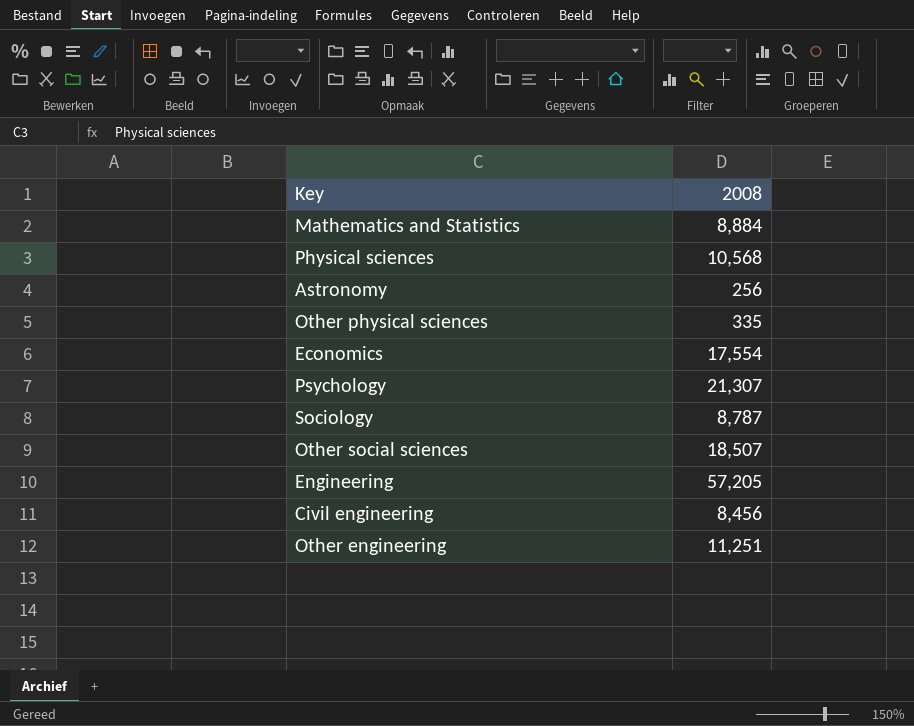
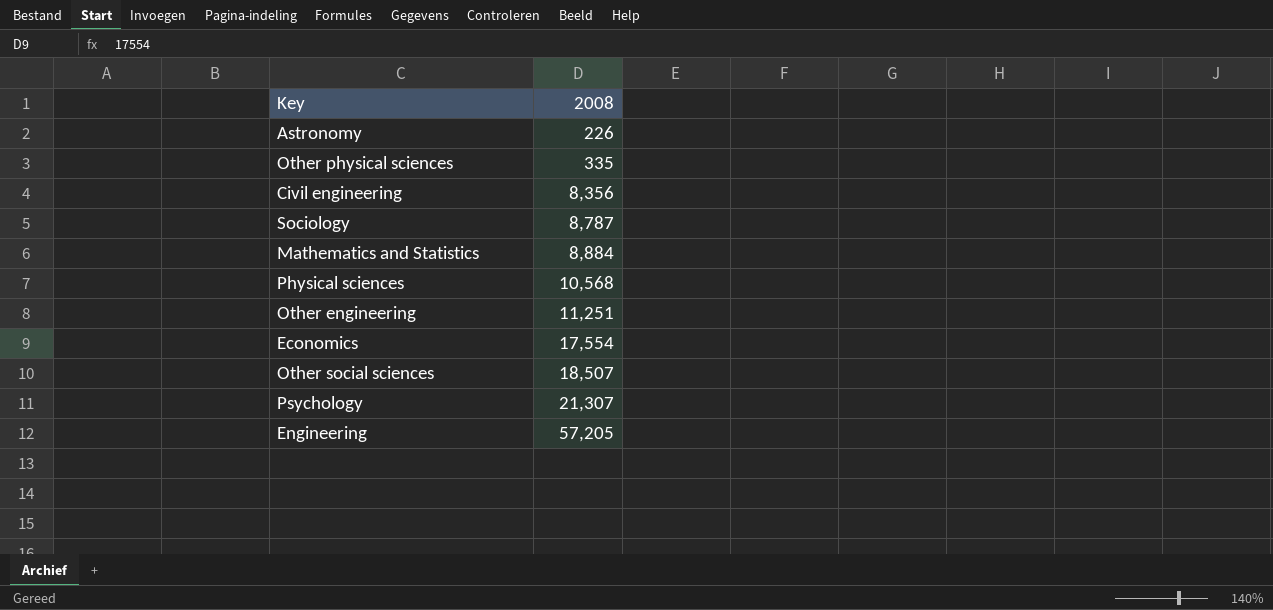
row order: none -> 2008 ascending
Astronomy | 2008: 256 -> 226
Civil engineering | 2008: 8,456 -> 8,356

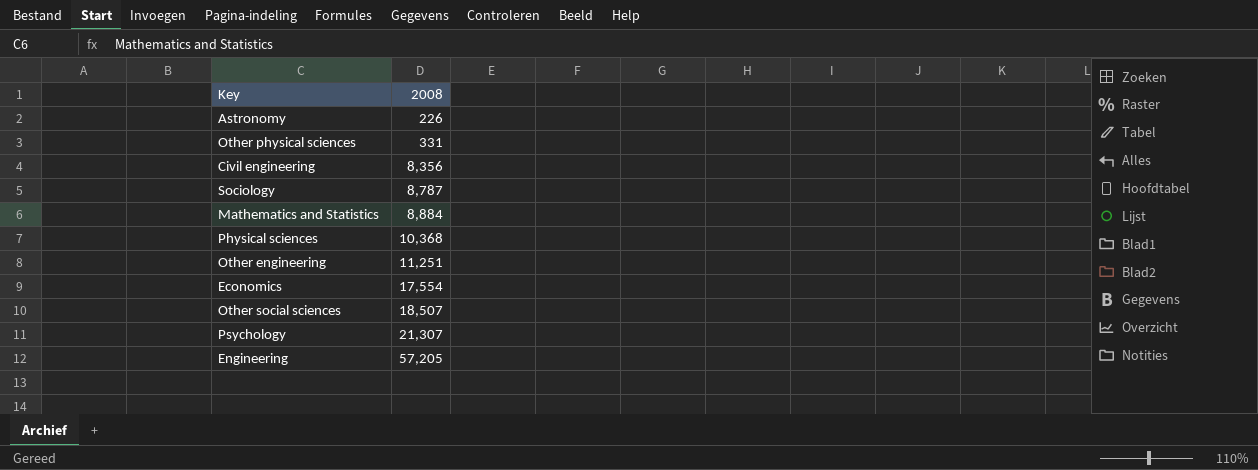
Other physical sciences | 2008: 335 -> 331
Physical sciences | 2008: 10,568 -> 10,368

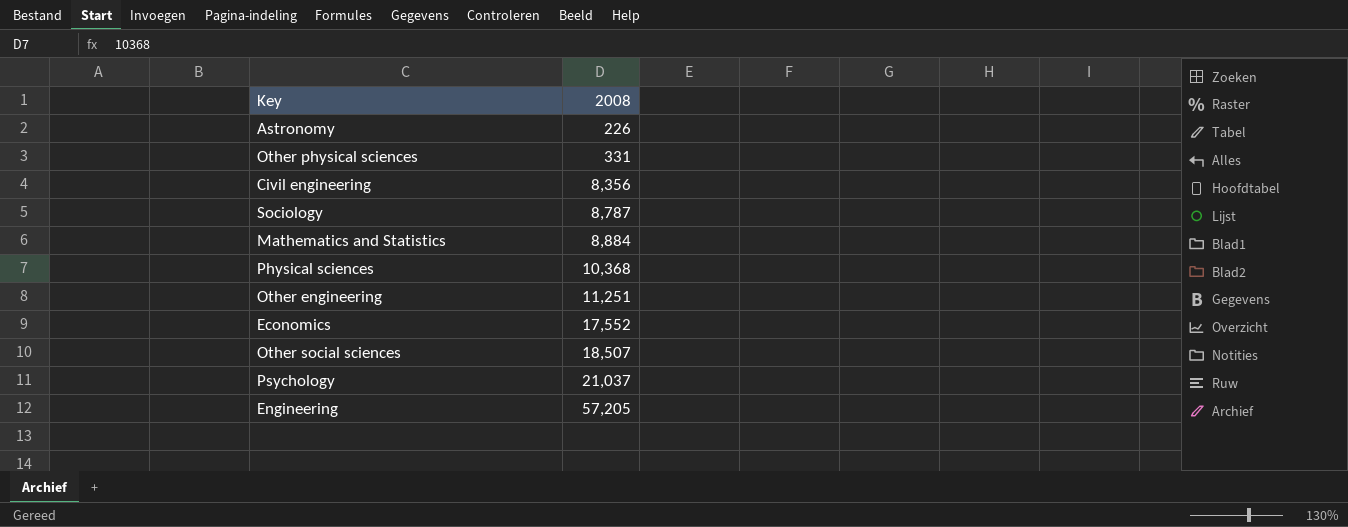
Economics | 2008: 17,554 -> 17,552
Psychology | 2008: 21,307 -> 21,037

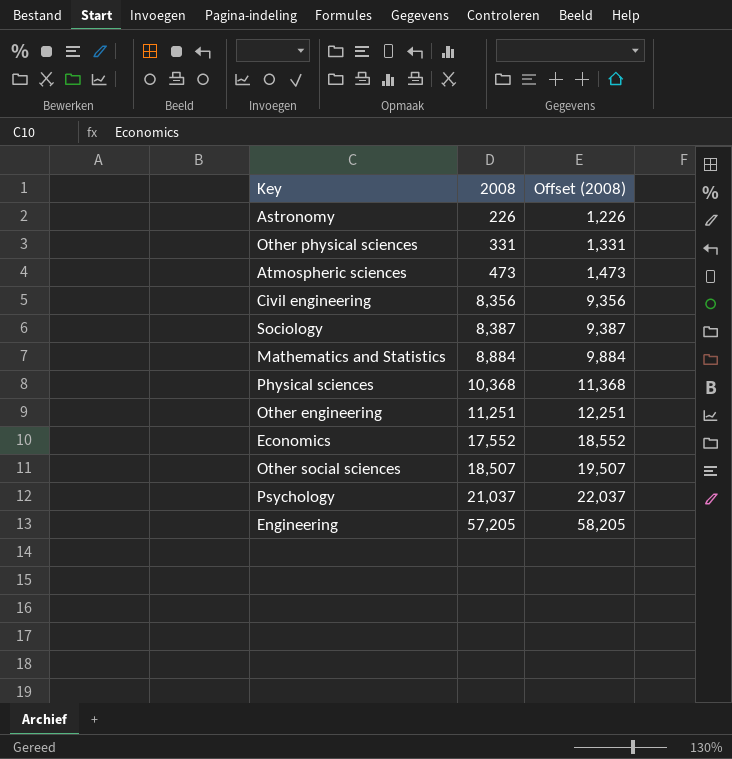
column Offset (2008) | formula: none -> [2008] + 1000
row Atmospheric sciences: none -> 473 | 1,473
Sociology | 2008: 8,787 -> 8,387

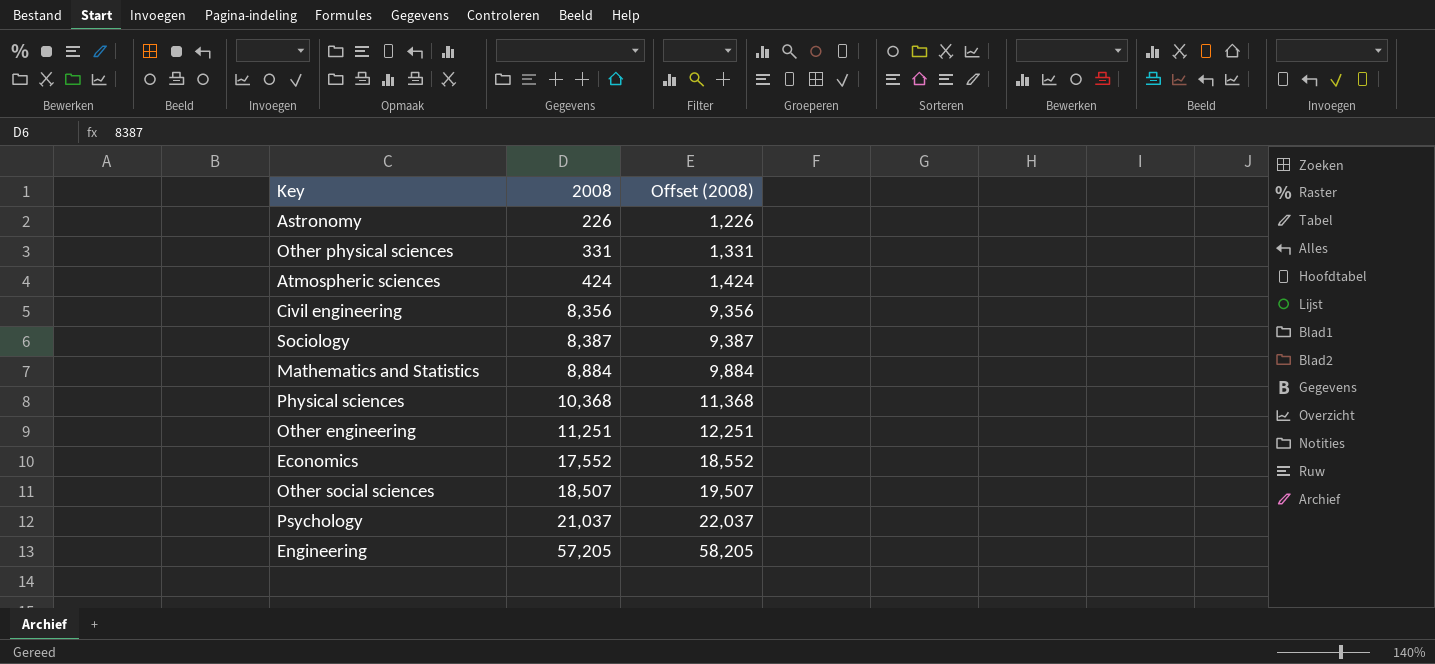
Atmospheric sciences | 2008: 473 -> 424
Atmospheric sciences | Offset (2008): 1,473 -> 1,424

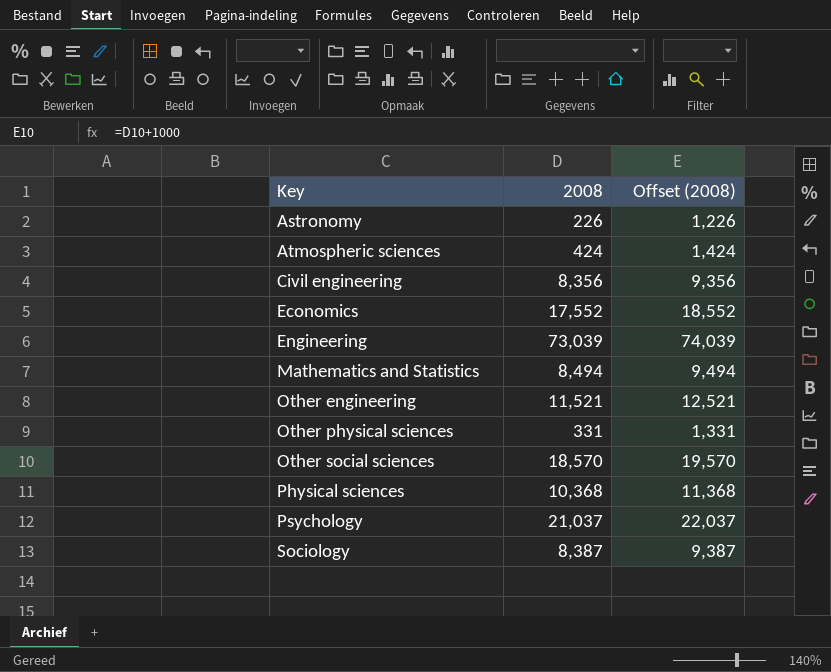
row order: 2008 ascending -> Key ascending
Engineering | 2008: 57,205 -> 73,039
Engineering | Offset (2008): 58,205 -> 74,039
Mathematics and Statistics | 2008: 8,884 -> 8,494
Mathematics and Statistics | Offset (2008): 9,884 -> 9,494
Other engineering | 2008: 11,251 -> 11,521
Other engineering | Offset (2008): 12,251 -> 12,521
Other social sciences | 2008: 18,507 -> 18,570
Other social sciences | Offset (2008): 19,507 -> 19,570

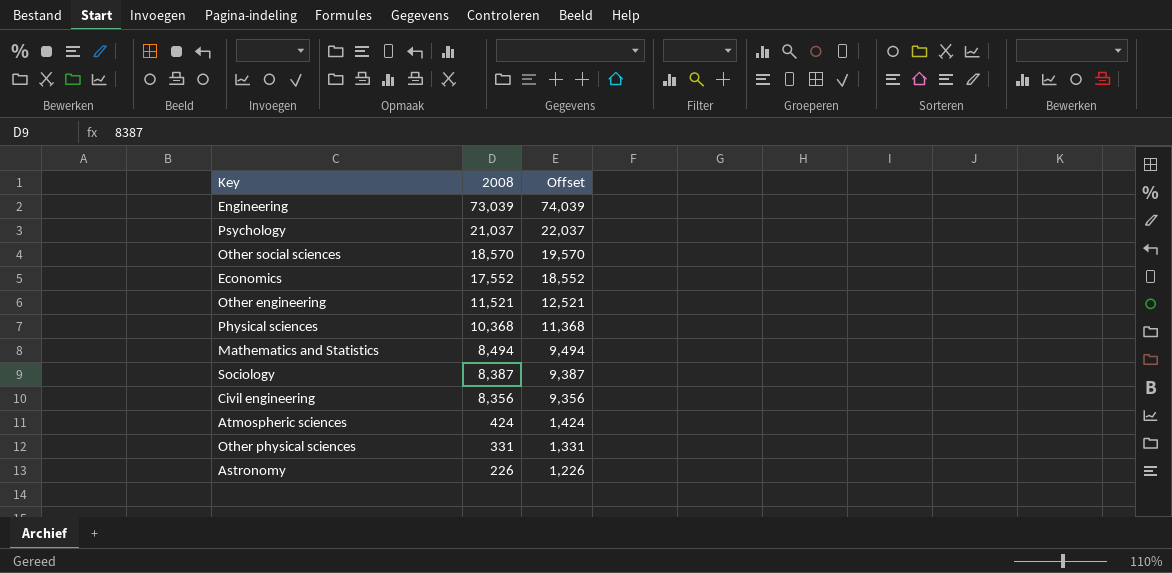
row order: Key ascending -> 2008 descending
column name: Offset (2008) -> Offset

